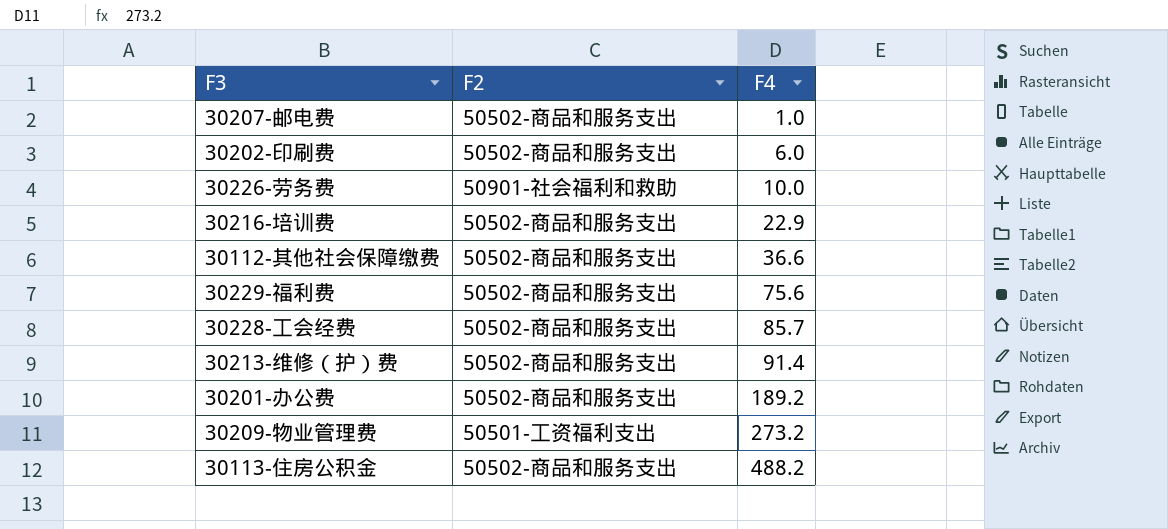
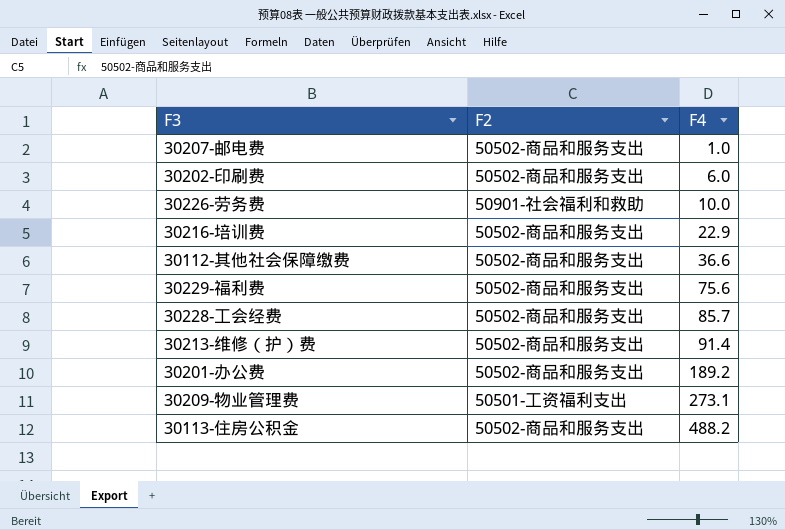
30209-物业管理费 | F4: 273.2 -> 273.1

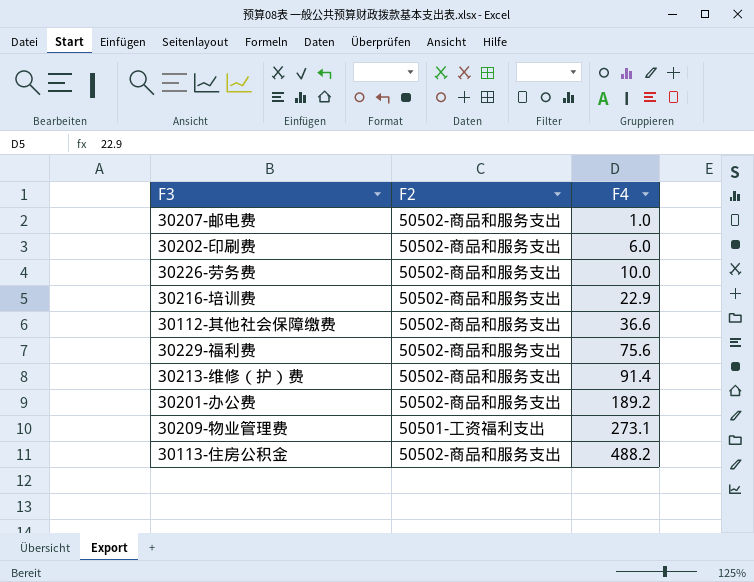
row 30228-工会经费: 50502-商品和服务支出 | 85.7 -> none
30226-劳务费 | F2: 50901-社会福利和救助 -> 50502-商品和服务支出

